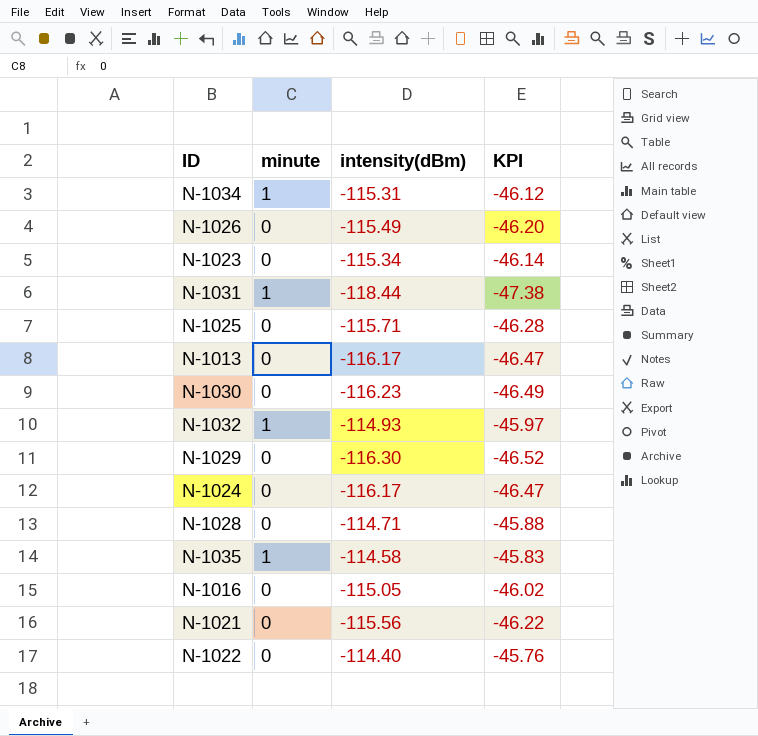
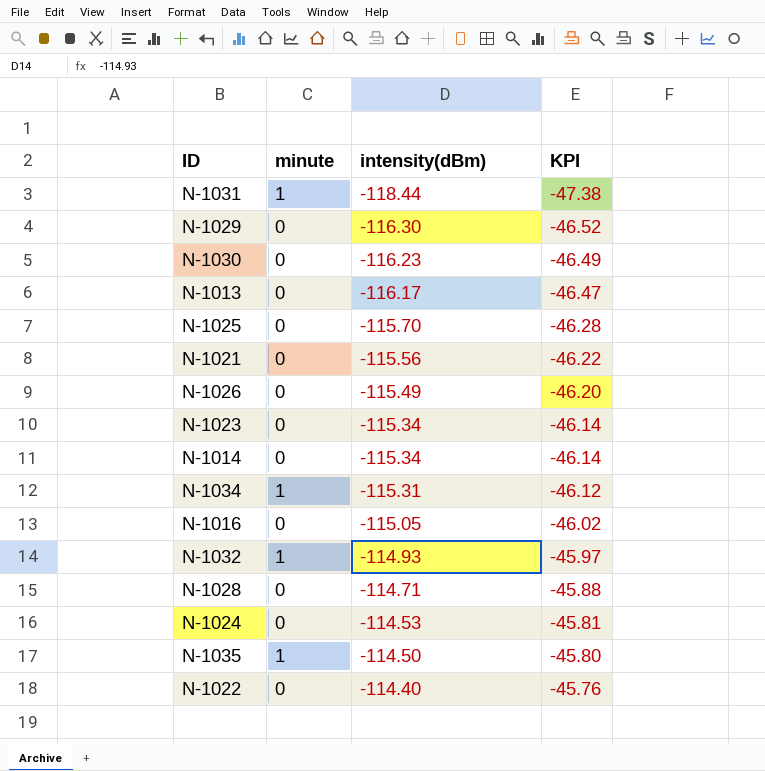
row order: none -> intensity(dBm) ascending
N-1025 | intensity(dBm): -115.71 -> -115.70
row N-1014: none -> 0 | -115.34 | -46.14
N-1024 | intensity(dBm): -116.17 -> -114.53
N-1024 | KPI: -46.47 -> -45.81
N-1035 | intensity(dBm): -114.58 -> -114.50
N-1035 | KPI: -45.83 -> -45.80

